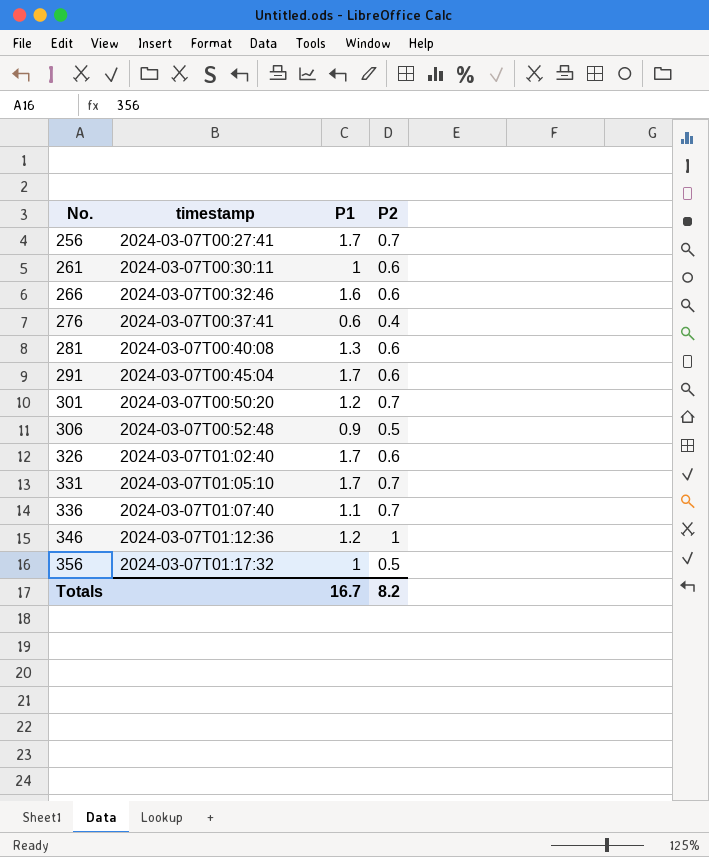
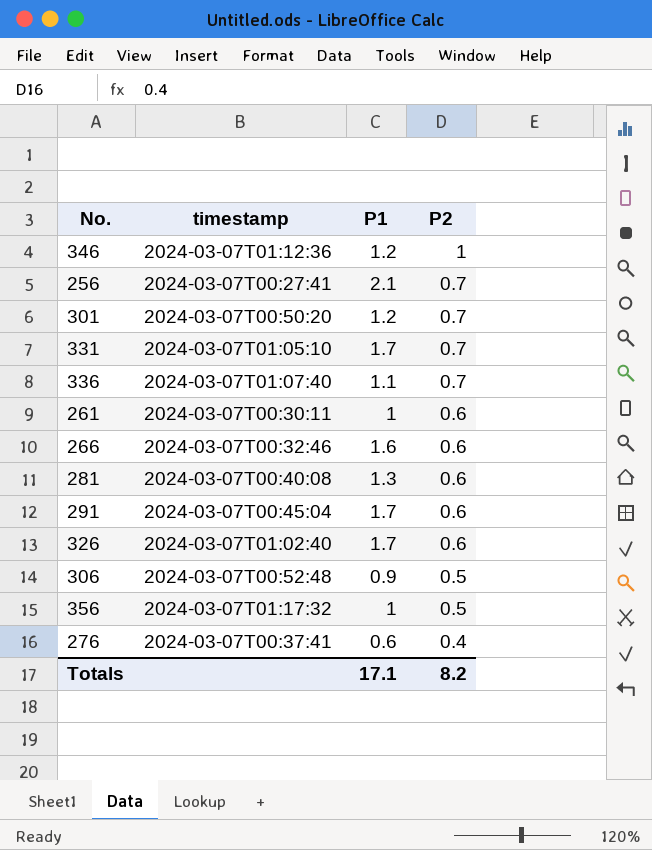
row order: No. ascending -> P2 descending
256 | P1: 1.7 -> 2.1
Totals | P1: 16.7 -> 17.1

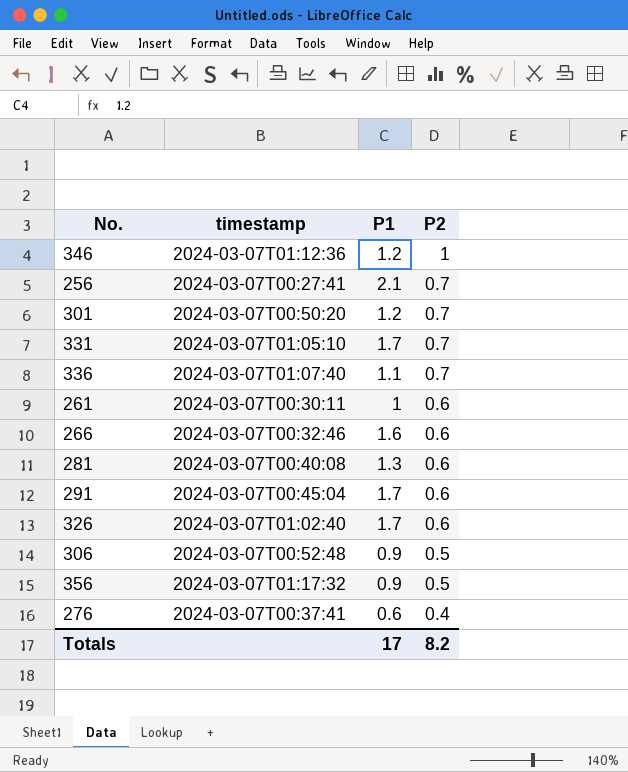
356 | P1: 1 -> 0.9
Totals | P1: 17.1 -> 17

